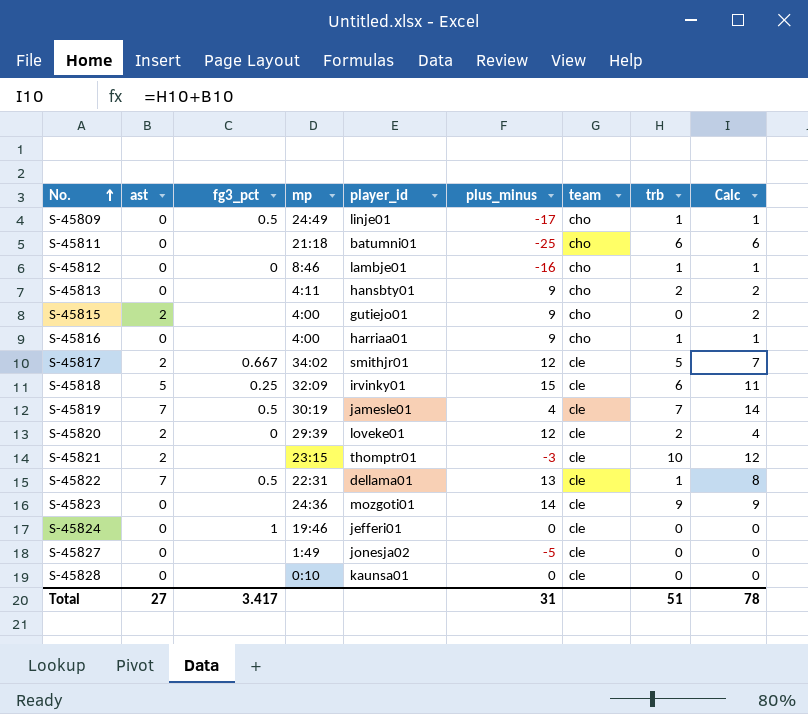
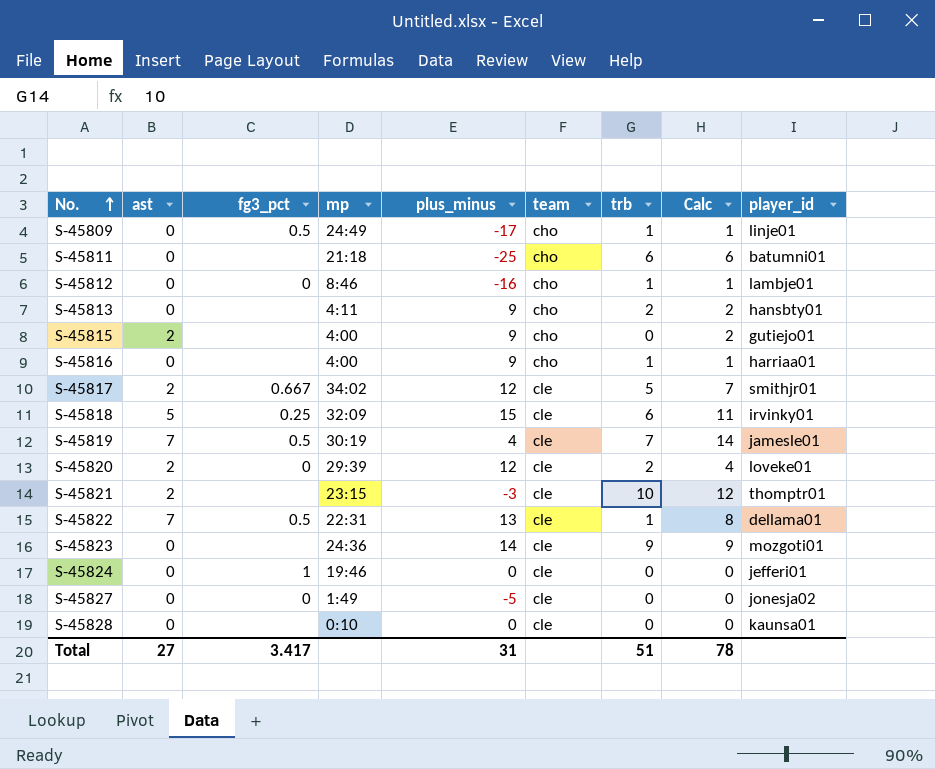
column player_id | position: 5 -> 9
S-45827 | fg3_pct: none -> 0

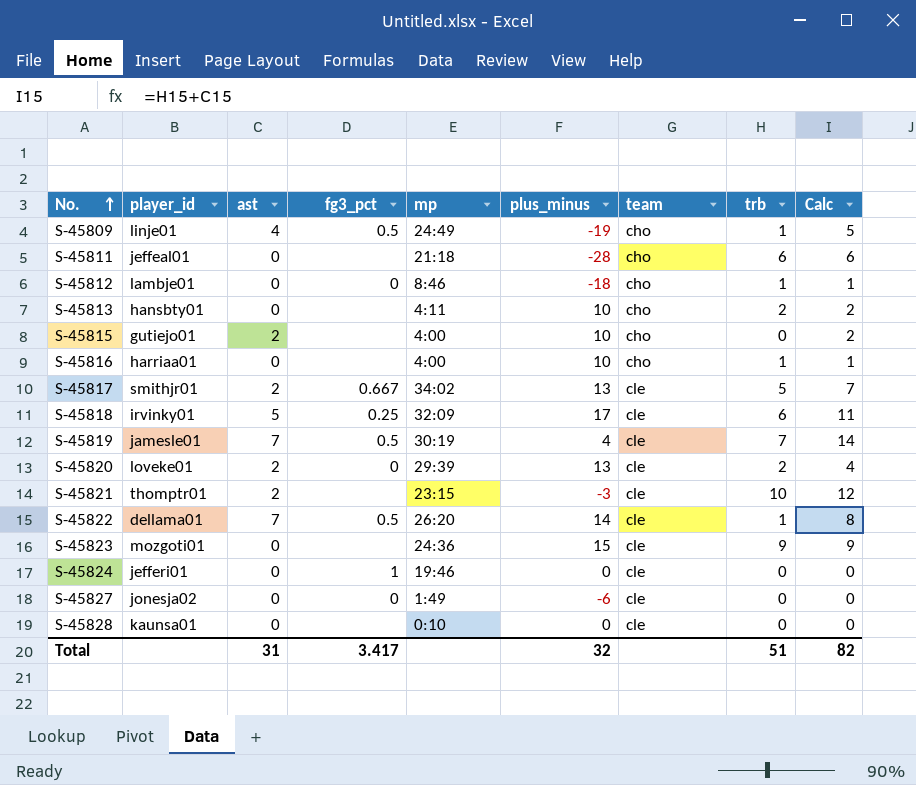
column player_id | position: 9 -> 2
S-45809 | ast: 0 -> 4
S-45809 | plus_minus: -17 -> -19
S-45809 | Calc: 1 -> 5
S-45811 | player_id: batumni01 -> jeffeal01
S-45811 | plus_minus: -25 -> -28
S-45812 | plus_minus: -16 -> -18
S-45813 | plus_minus: 9 -> 10
S-45815 | plus_minus: 9 -> 10
S-45816 | plus_minus: 9 -> 10
S-45817 | plus_minus: 12 -> 13
S-45818 | plus_minus: 15 -> 17
S-45820 | plus_minus: 12 -> 13
S-45822 | mp: 22:31 -> 26:20
S-45822 | plus_minus: 13 -> 14
S-45823 | plus_minus: 14 -> 15
S-45827 | plus_minus: -5 -> -6
Total | ast: 27 -> 31
Total | plus_minus: 31 -> 32
Total | Calc: 78 -> 82

